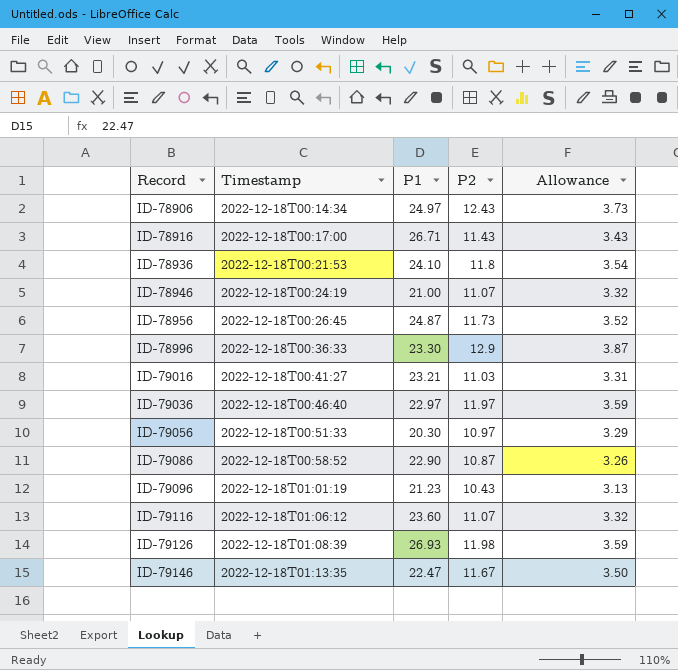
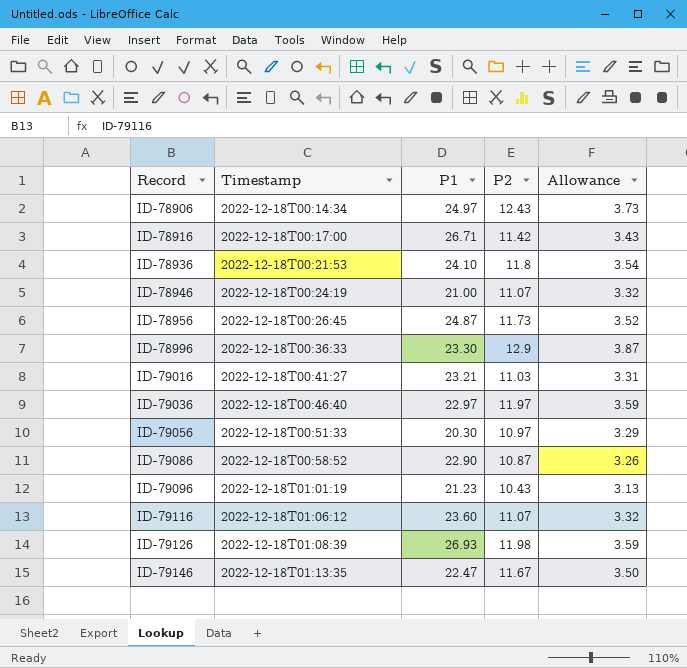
ID-78916 | P2: 11.43 -> 11.42

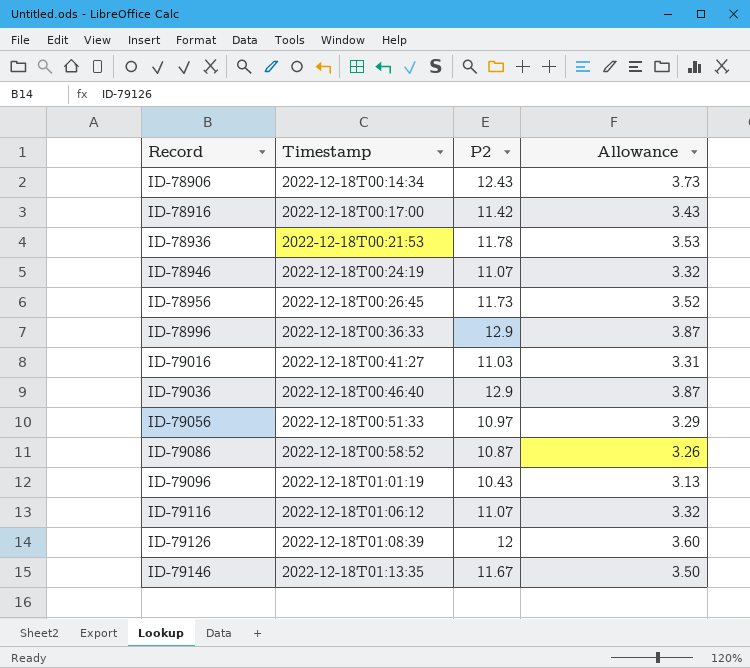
column P1 | position: 3 -> none
ID-78936 | P2: 11.8 -> 11.78
ID-78936 | Allowance: 3.54 -> 3.53
ID-79036 | P2: 11.97 -> 12.9
ID-79036 | Allowance: 3.59 -> 3.87
ID-79126 | P2: 11.98 -> 12
ID-79126 | Allowance: 3.59 -> 3.60

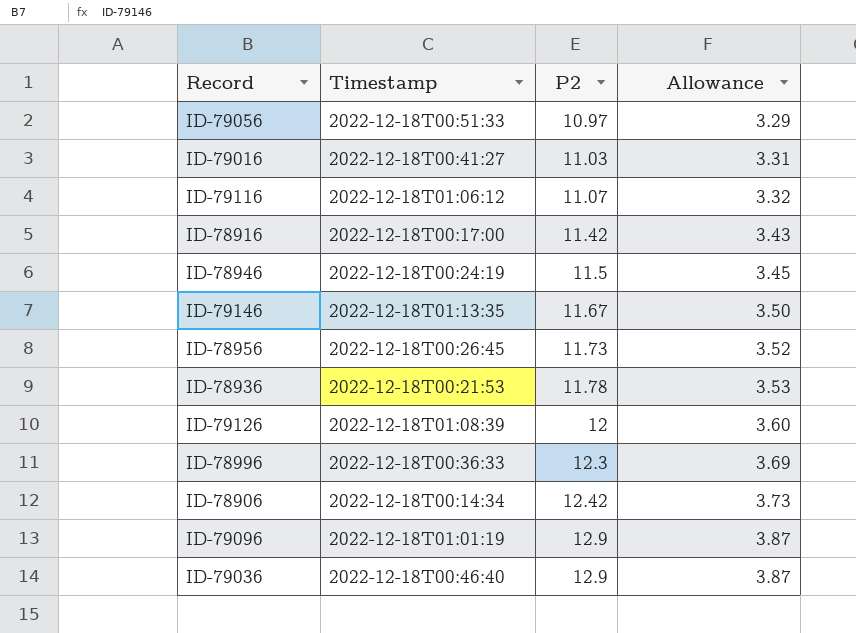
row order: Record ascending -> P2 ascending
row ID-79086: 2022-12-18T00:58:52 | 10.87 | 3.26 -> none
ID-78946 | P2: 11.07 -> 11.5
ID-78946 | Allowance: 3.32 -> 3.45
ID-78996 | P2: 12.9 -> 12.3
ID-78996 | Allowance: 3.87 -> 3.69
ID-78906 | P2: 12.43 -> 12.42
ID-79096 | P2: 10.43 -> 12.9
ID-79096 | Allowance: 3.13 -> 3.87

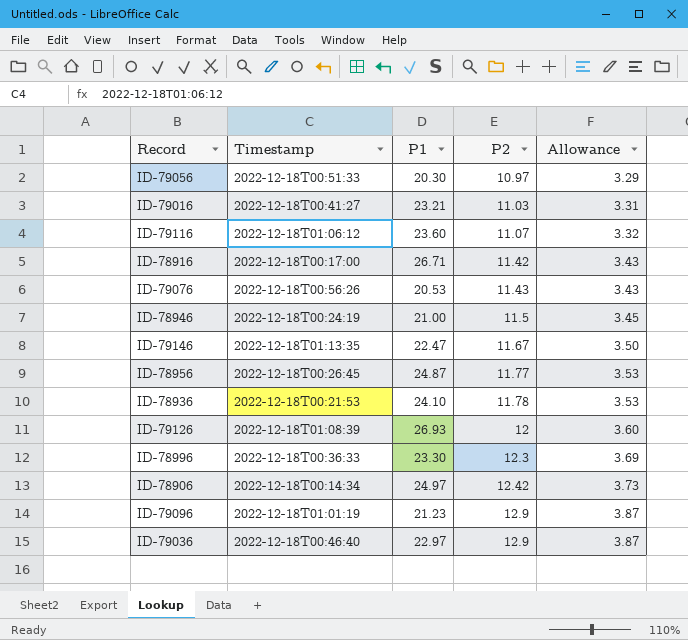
column P1 | position: none -> 3
row ID-79076: none -> 2022-12-18T00:56:26 | 20.53 | 11.43 | 3.43
ID-78956 | P2: 11.73 -> 11.77
ID-78956 | Allowance: 3.52 -> 3.53

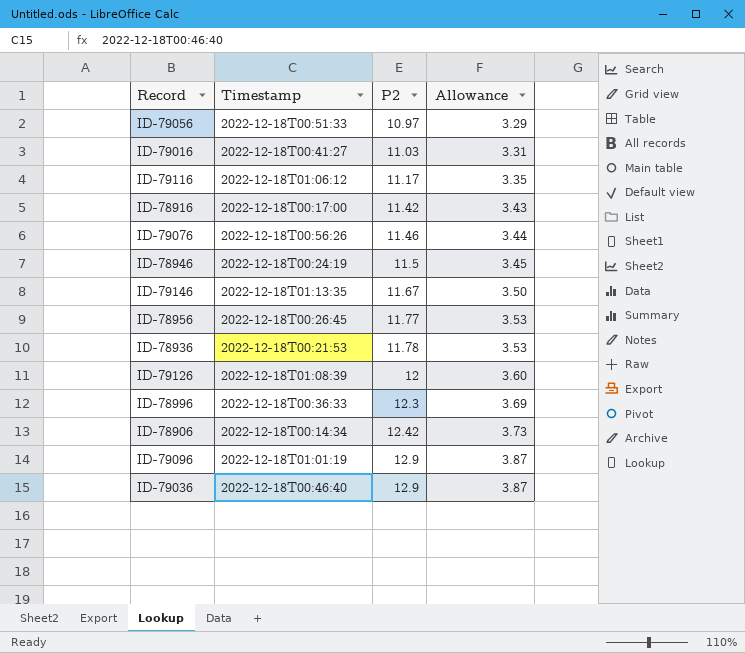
column P1 | position: 3 -> none
ID-79116 | P2: 11.07 -> 11.17
ID-79116 | Allowance: 3.32 -> 3.35
ID-79076 | P2: 11.43 -> 11.46
ID-79076 | Allowance: 3.43 -> 3.44

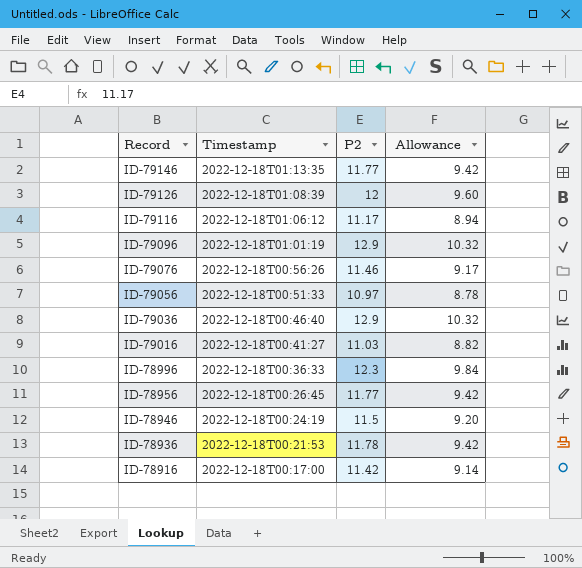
row order: P2 ascending -> Record descending
column Allowance | formula: [P2] * 0.3 -> [P2] * 0.8
row ID-78906: 2022-12-18T00:14:34 | 12.42 | 3.73 -> none
ID-79146 | P2: 11.67 -> 11.77

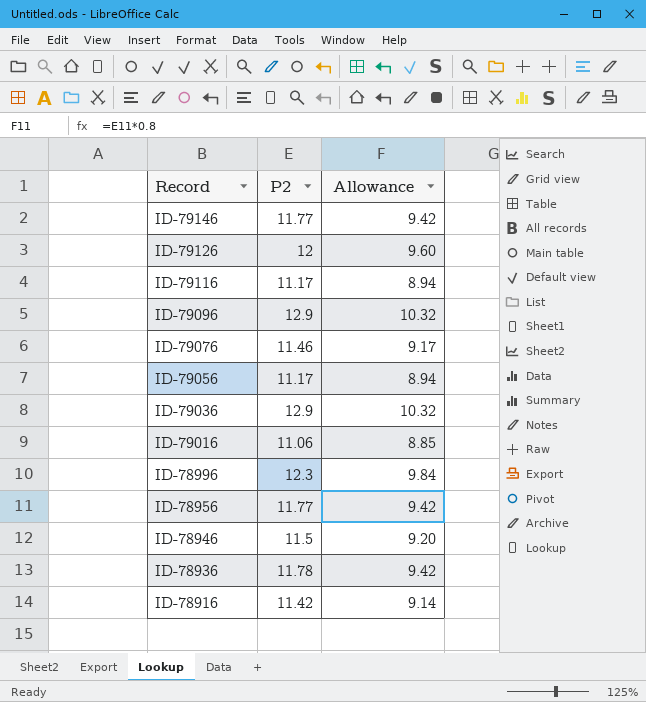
column Timestamp | position: 2 -> none
ID-79056 | P2: 10.97 -> 11.17
ID-79056 | Allowance: 8.78 -> 8.94
ID-79016 | P2: 11.03 -> 11.06
ID-79016 | Allowance: 8.82 -> 8.85

